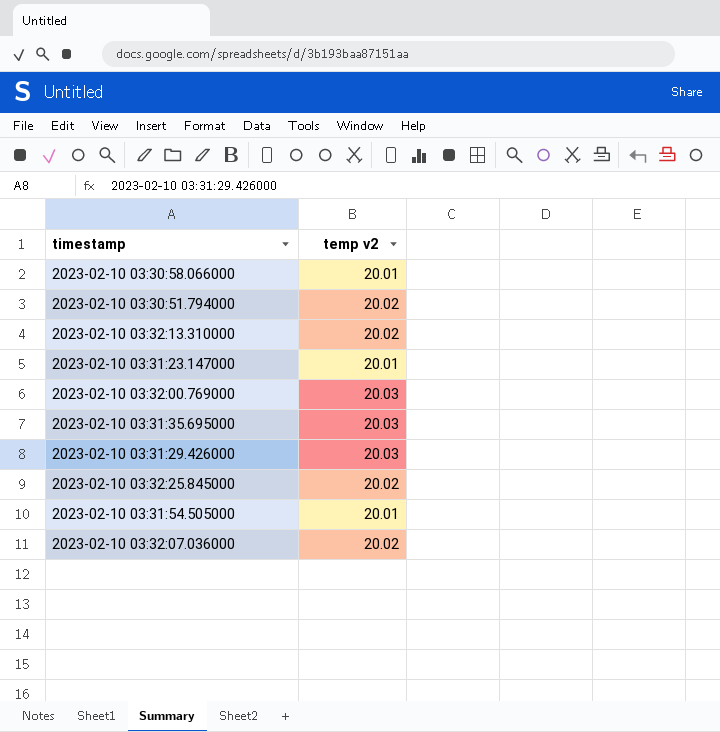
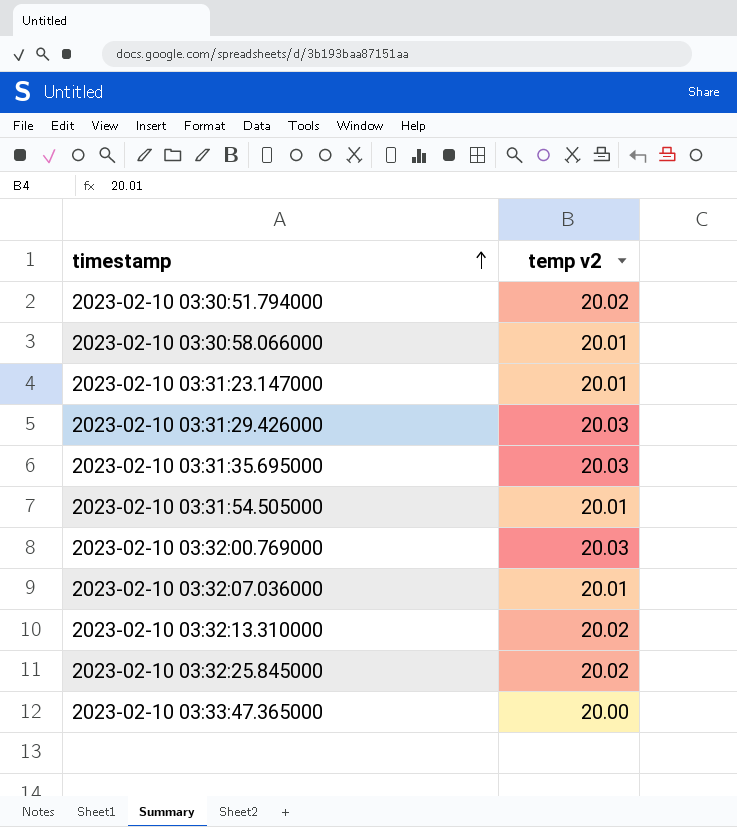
row order: none -> timestamp ascending
2023-02-10 03:32:07.036000 | temp v2: 20.02 -> 20.01
row 2023-02-10 03:33:47.365000: none -> 20.00

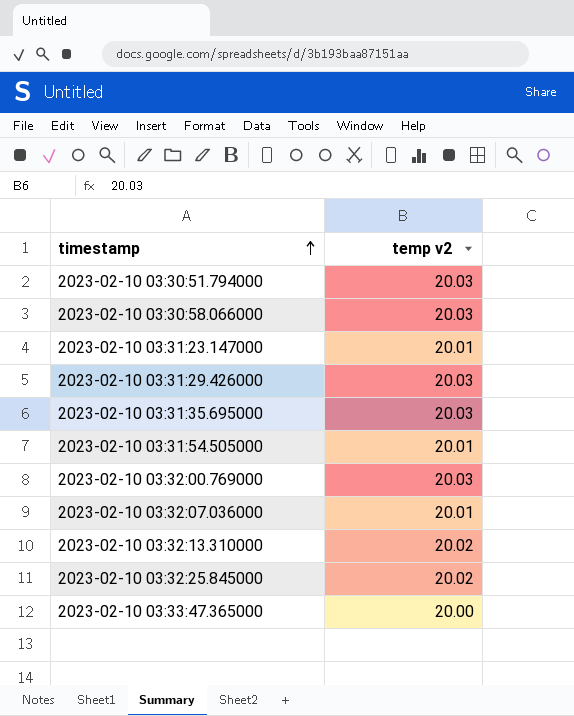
2023-02-10 03:30:51.794000 | temp v2: 20.02 -> 20.03
2023-02-10 03:30:58.066000 | temp v2: 20.01 -> 20.03

